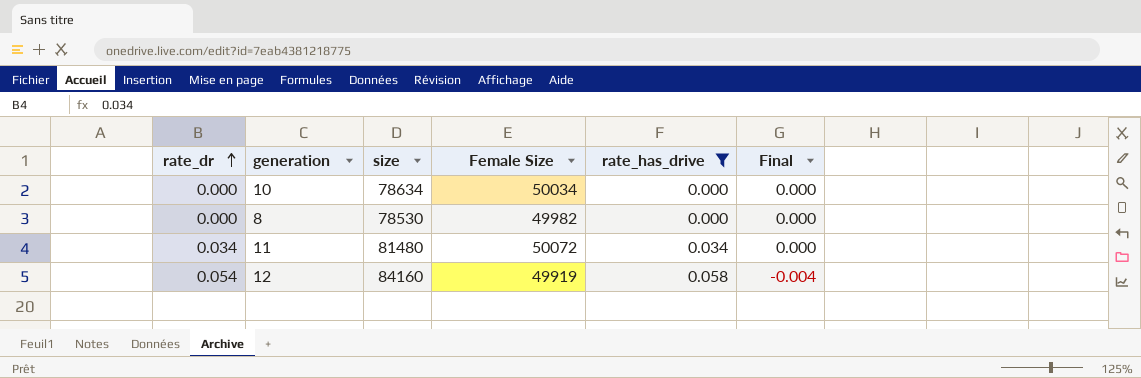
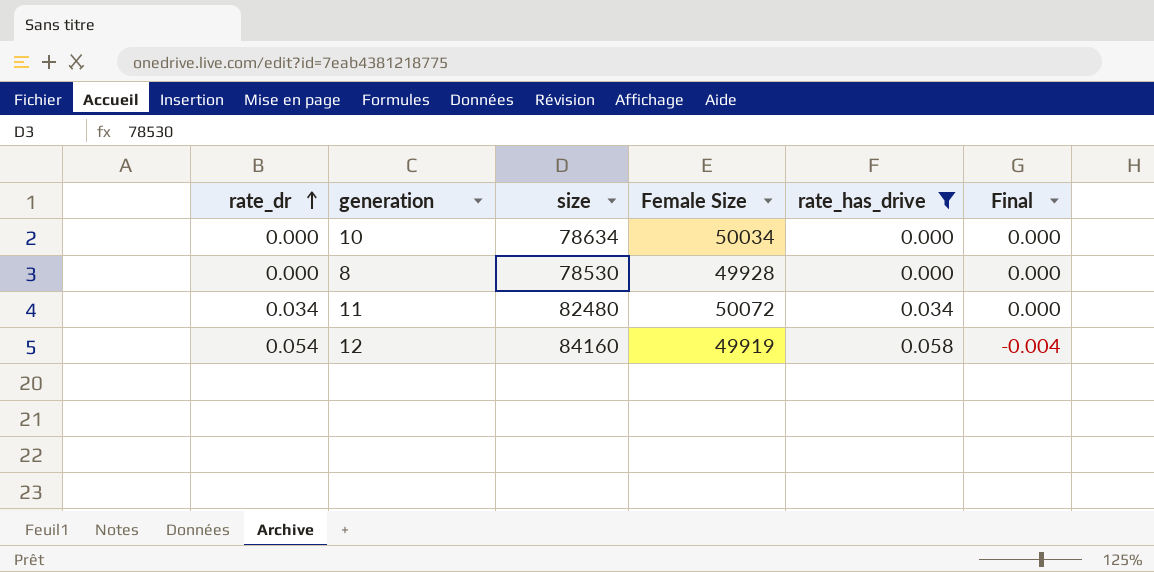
8 | Female Size: 49982 -> 49928
11 | size: 81480 -> 82480

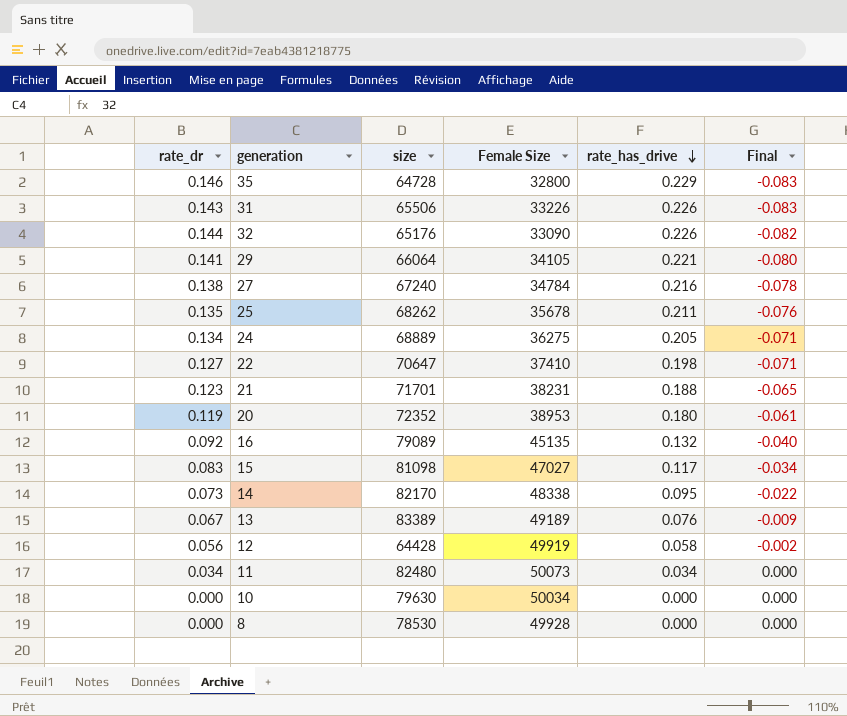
filter: rate_has_drive <= 0.058 -> none
row order: rate_dr ascending -> rate_has_drive descending
12 | rate_dr: 0.054 -> 0.056
12 | size: 84160 -> 64428
12 | Final: -0.004 -> -0.002
11 | Female Size: 50072 -> 50073
10 | size: 78634 -> 79630

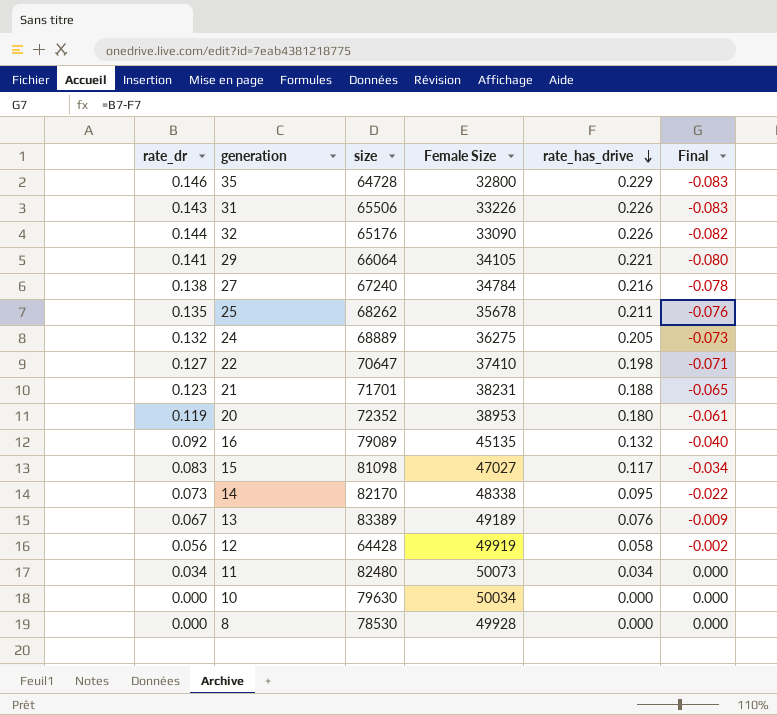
24 | rate_dr: 0.134 -> 0.132
24 | Final: -0.071 -> -0.073

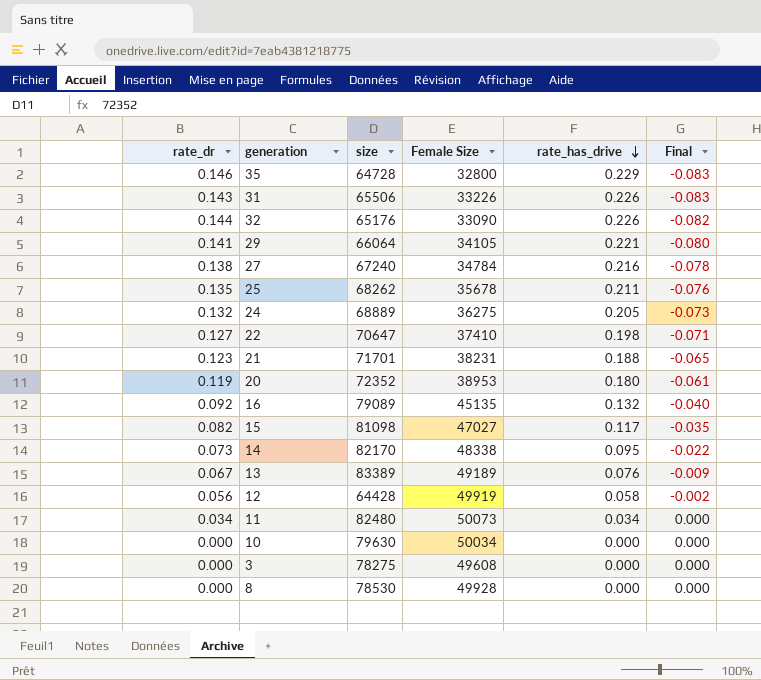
15 | rate_dr: 0.083 -> 0.082
15 | Final: -0.034 -> -0.035
row 3: none -> 0.000 | 78275 | 49608 | 0.000 | 0.000

